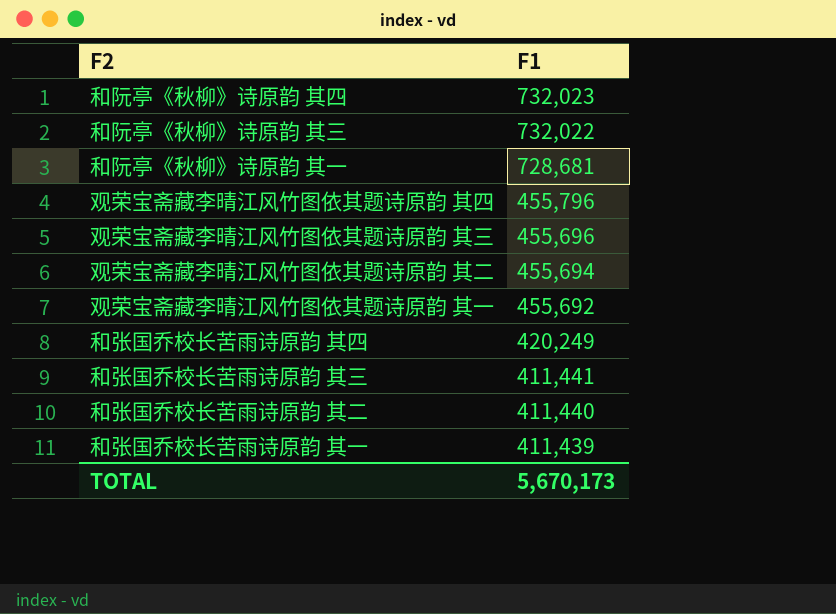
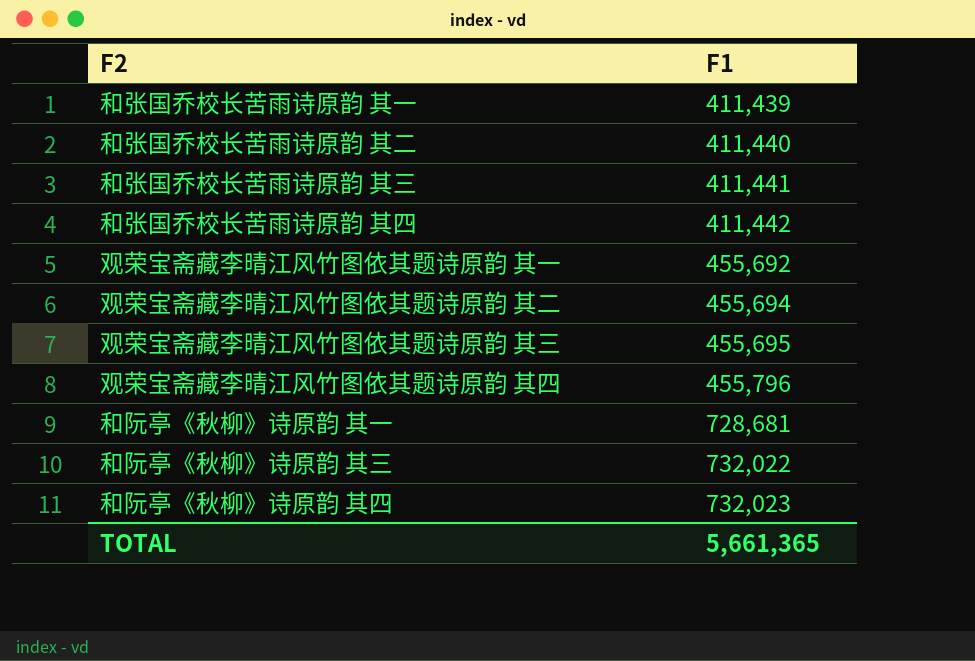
row order: F1 descending -> F1 ascending
和张国乔校长苦雨诗原韵 其四 | F1: 420,249 -> 411,442
观荣宝斋藏李晴江风竹图依其题诗原韵 其三 | F1: 455,696 -> 455,695
TOTAL | F1: 5,670,173 -> 5,661,365

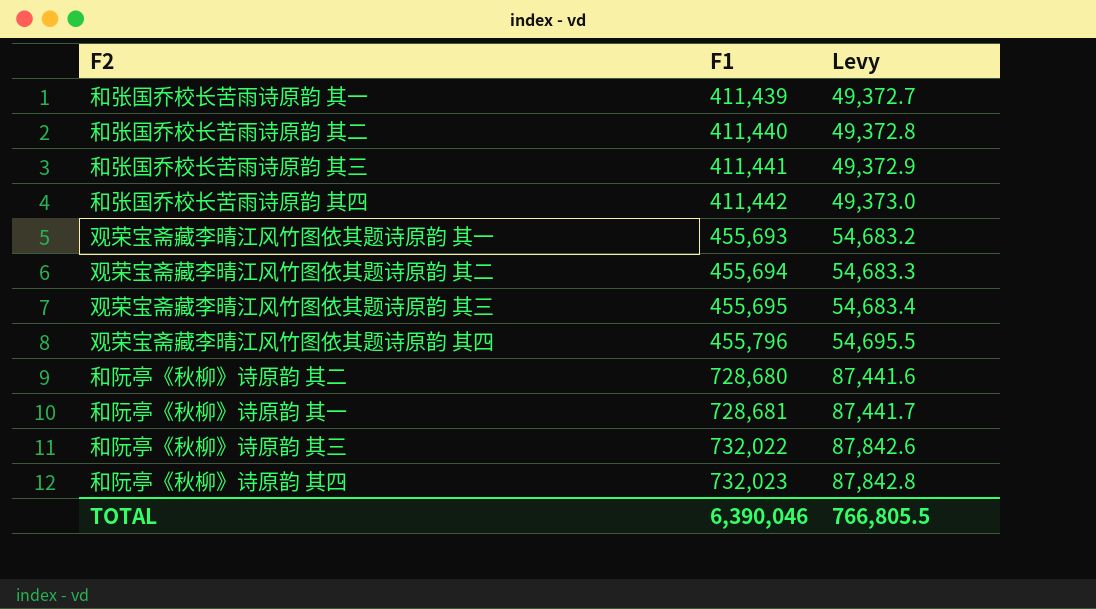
column Levy | formula: none -> [F1] * 0.12
观荣宝斋藏李晴江风竹图依其题诗原韵 其一 | F1: 455,692 -> 455,693
row 和阮亭《秋柳》诗原韵 其二: none -> 728,680 | 87,441.6
TOTAL | F1: 5,661,365 -> 6,390,046

